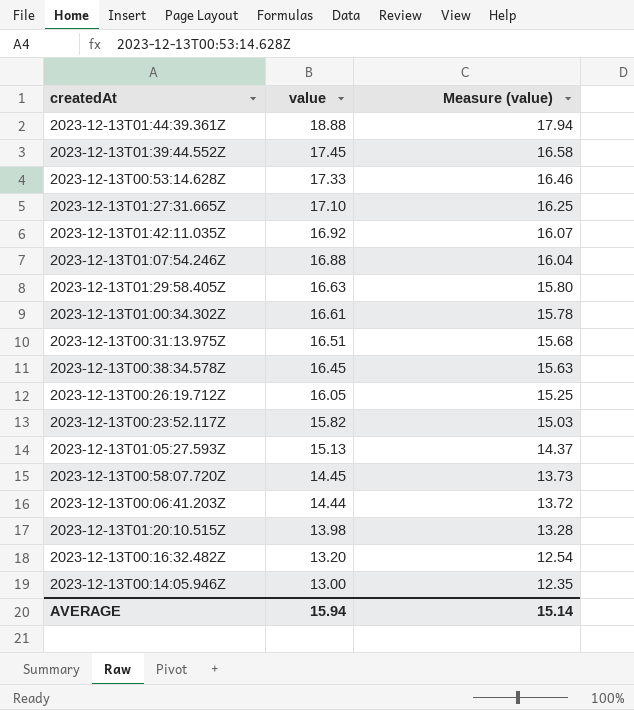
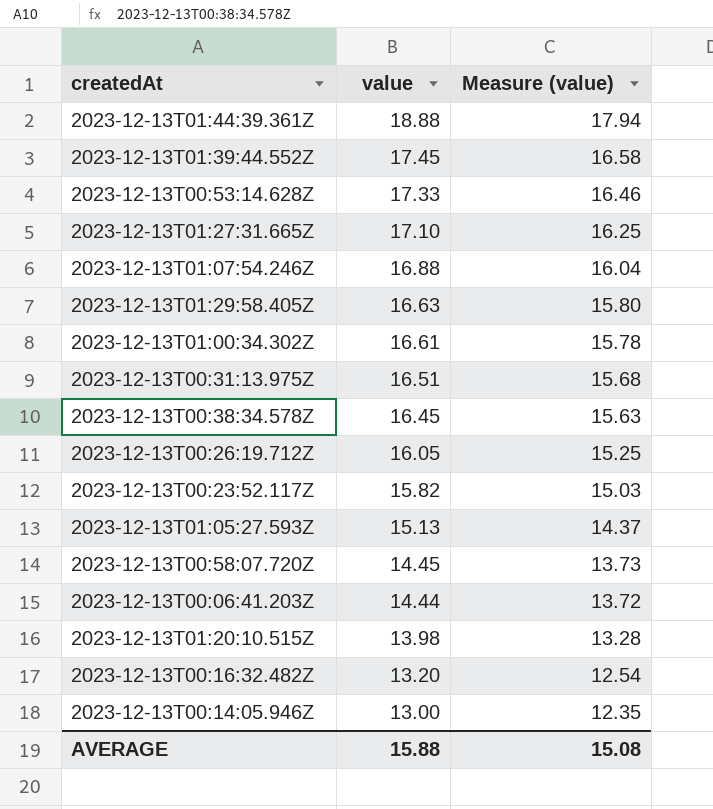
row 2023-12-13T01:42:11.035Z: 16.92 | 16.07 -> none
AVERAGE | value: 15.94 -> 15.88
AVERAGE | Measure (value): 15.14 -> 15.08

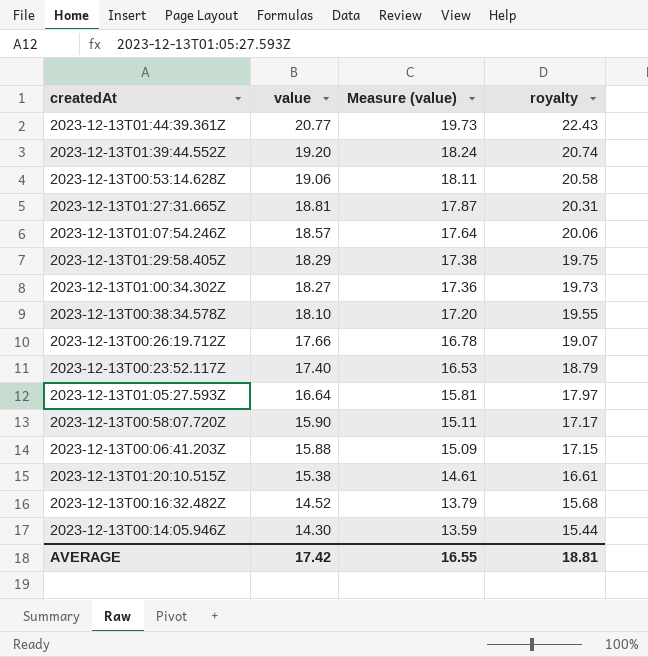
column royalty | formula: none -> [value] * 1.08
row 2023-12-13T00:31:13.975Z: 16.51 | 15.68 -> none
2023-12-13T01:44:39.361Z | value: 18.88 -> 20.77
2023-12-13T01:44:39.361Z | Measure (value): 17.94 -> 19.73
2023-12-13T01:39:44.552Z | value: 17.45 -> 19.20
2023-12-13T01:39:44.552Z | Measure (value): 16.58 -> 18.24
2023-12-13T00:53:14.628Z | value: 17.33 -> 19.06
2023-12-13T00:53:14.628Z | Measure (value): 16.46 -> 18.11
2023-12-13T01:27:31.665Z | value: 17.10 -> 18.81
2023-12-13T01:27:31.665Z | Measure (value): 16.25 -> 17.87
2023-12-13T01:07:54.246Z | value: 16.88 -> 18.57
2023-12-13T01:07:54.246Z | Measure (value): 16.04 -> 17.64
2023-12-13T01:29:58.405Z | value: 16.63 -> 18.29
2023-12-13T01:29:58.405Z | Measure (value): 15.80 -> 17.38
2023-12-13T01:00:34.302Z | value: 16.61 -> 18.27
2023-12-13T01:00:34.302Z | Measure (value): 15.78 -> 17.36
2023-12-13T00:38:34.578Z | value: 16.45 -> 18.10
2023-12-13T00:38:34.578Z | Measure (value): 15.63 -> 17.20
2023-12-13T00:26:19.712Z | value: 16.05 -> 17.66
2023-12-13T00:26:19.712Z | Measure (value): 15.25 -> 16.78
2023-12-13T00:23:52.117Z | value: 15.82 -> 17.40
2023-12-13T00:23:52.117Z | Measure (value): 15.03 -> 16.53
2023-12-13T01:05:27.593Z | value: 15.13 -> 16.64
2023-12-13T01:05:27.593Z | Measure (value): 14.37 -> 15.81
2023-12-13T00:58:07.720Z | value: 14.45 -> 15.90
2023-12-13T00:58:07.720Z | Measure (value): 13.73 -> 15.11
2023-12-13T00:06:41.203Z | value: 14.44 -> 15.88
2023-12-13T00:06:41.203Z | Measure (value): 13.72 -> 15.09
2023-12-13T01:20:10.515Z | value: 13.98 -> 15.38
2023-12-13T01:20:10.515Z | Measure (value): 13.28 -> 14.61
2023-12-13T00:16:32.482Z | value: 13.20 -> 14.52
2023-12-13T00:16:32.482Z | Measure (value): 12.54 -> 13.79
2023-12-13T00:14:05.946Z | value: 13.00 -> 14.30
2023-12-13T00:14:05.946Z | Measure (value): 12.35 -> 13.59
AVERAGE | value: 15.88 -> 17.42
AVERAGE | Measure (value): 15.08 -> 16.55

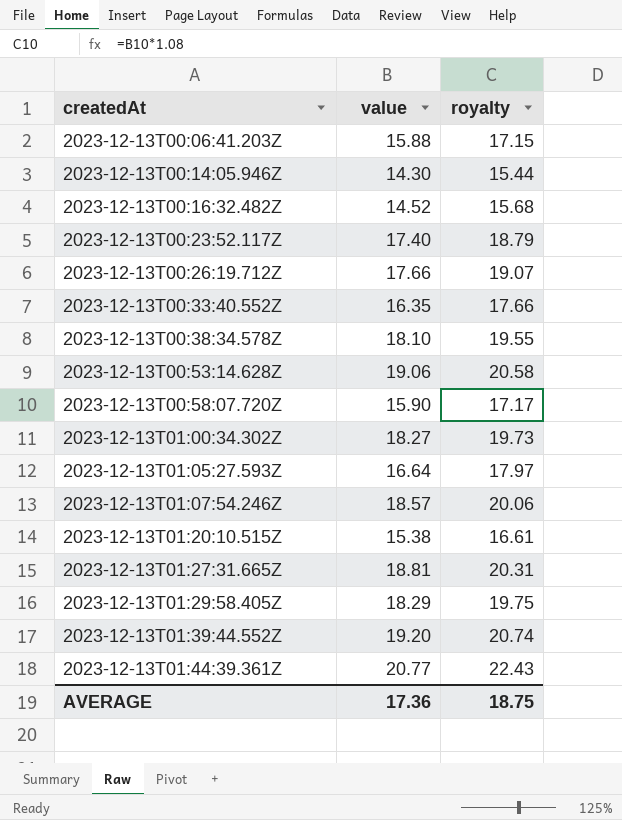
row order: value descending -> createdAt ascending
column Measure (value) | formula: [value] * 0.95 -> none
row 2023-12-13T00:33:40.552Z: none -> 16.35 | 17.66
AVERAGE | value: 17.42 -> 17.36
AVERAGE | royalty: 18.81 -> 18.75

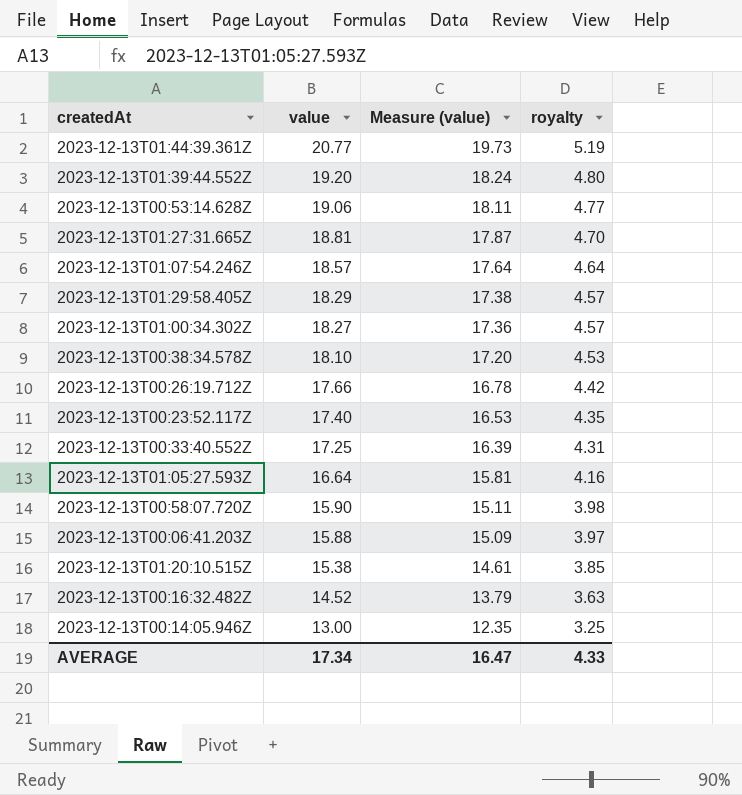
row order: createdAt ascending -> value descending
column Measure (value) | formula: none -> [value] * 0.95
column royalty | formula: [value] * 1.08 -> [value] * 0.25
2023-12-13T00:33:40.552Z | value: 16.35 -> 17.25
2023-12-13T00:14:05.946Z | value: 14.30 -> 13.00
AVERAGE | value: 17.36 -> 17.34
AVERAGE | royalty: 18.75 -> 4.33

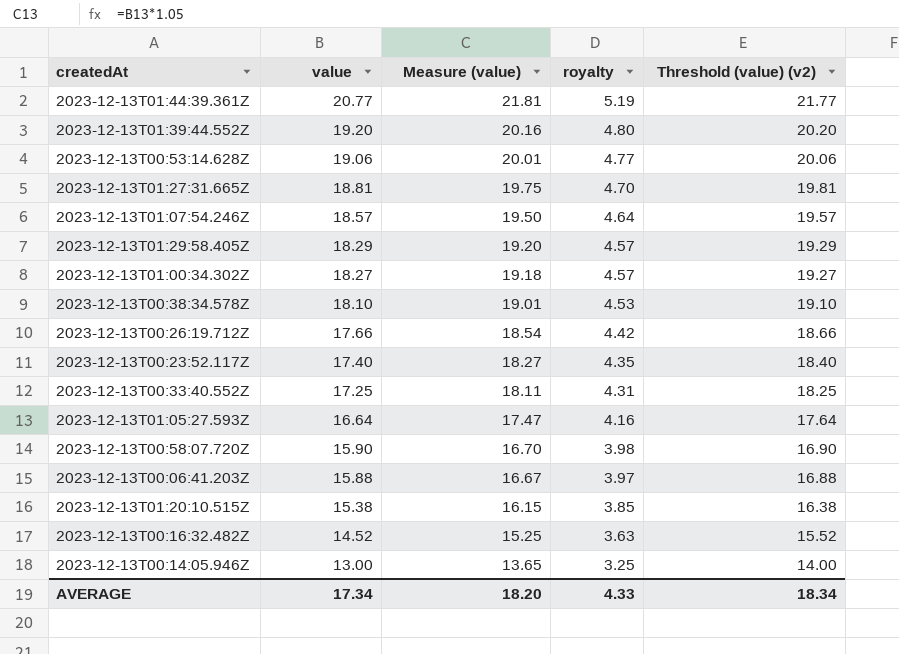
column Measure (value) | formula: [value] * 0.95 -> [value] * 1.05
column Threshold (value) (v2) | formula: none -> [value] + 1
AVERAGE | Measure (value): 16.47 -> 18.20

